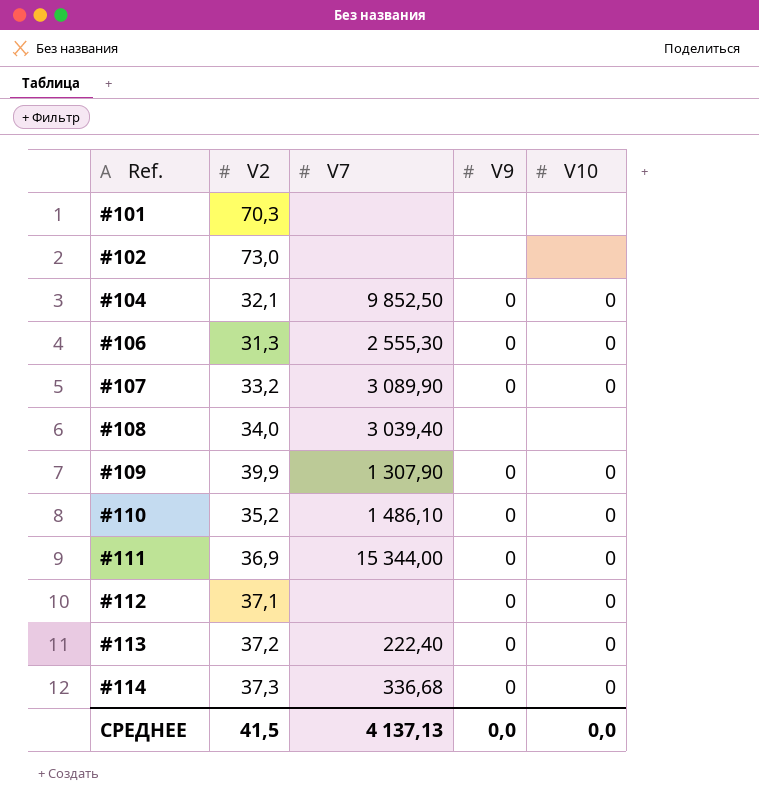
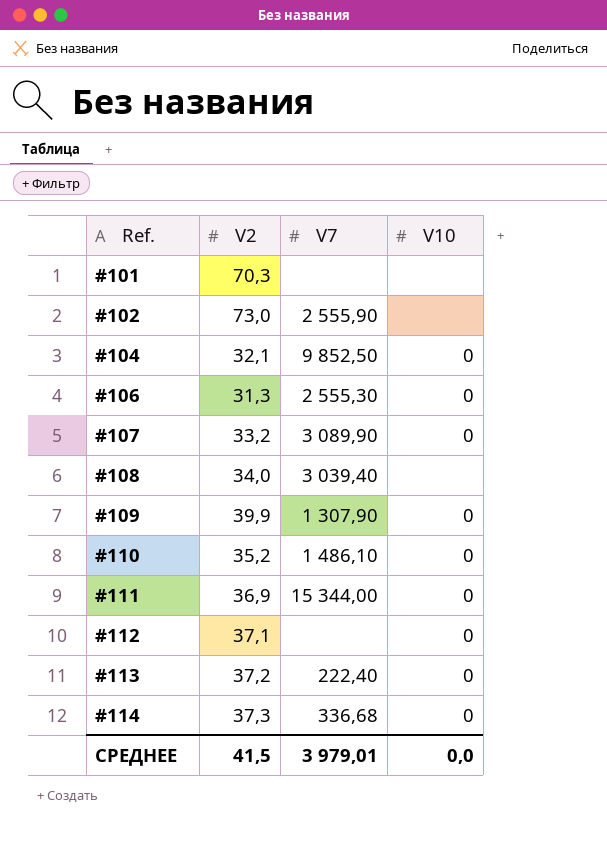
column V9 | position: 4 -> none
#102 | V7: none -> 2 555,90
СРЕДНЕЕ | V7: 4 137,13 -> 3 979,01

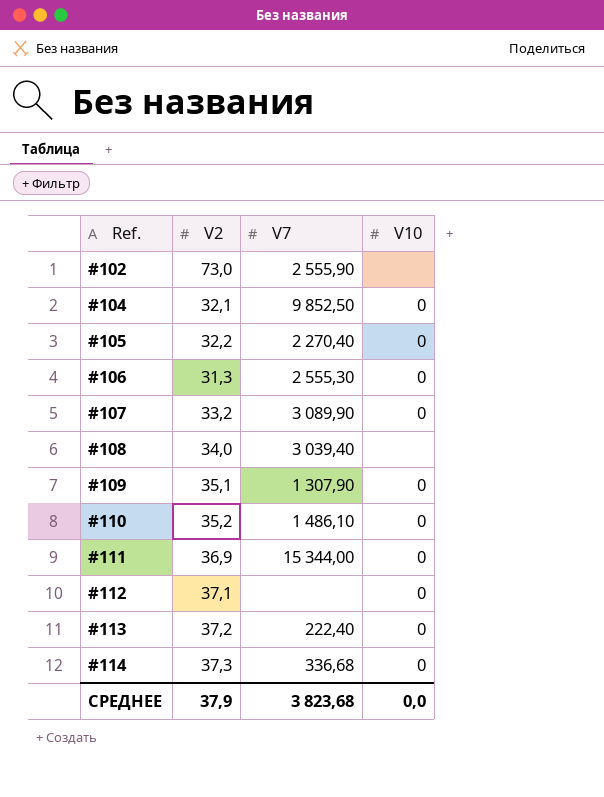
row #101: 70,3 | none | none -> none
row #105: none -> 32,2 | 2 270,40 | 0
#109 | V2: 39,9 -> 35,1
СРЕДНЕЕ | V2: 41,5 -> 37,9
СРЕДНЕЕ | V7: 3 979,01 -> 3 823,68

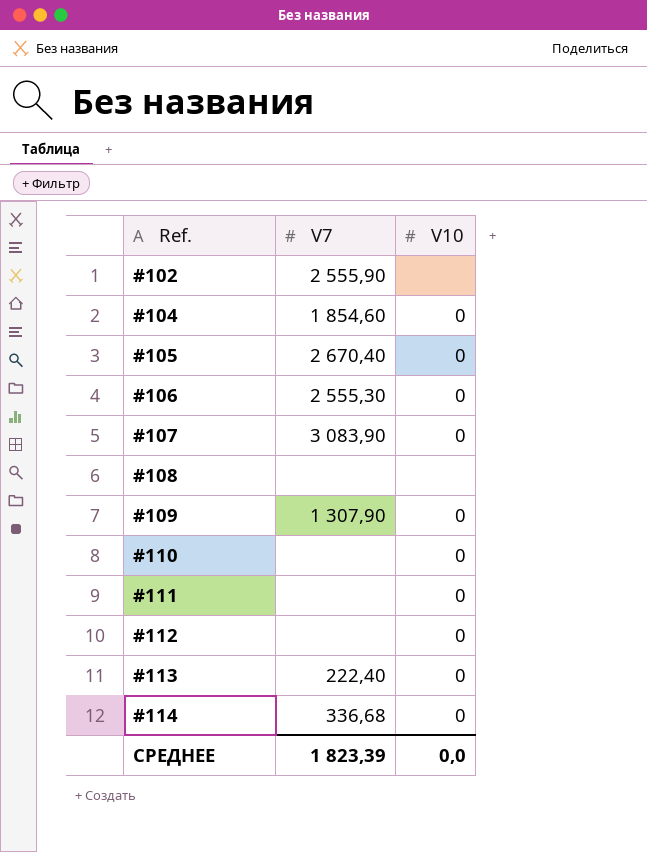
column V2 | position: 2 -> none
#104 | V7: 9 852,50 -> 1 854,60
#105 | V7: 2 270,40 -> 2 670,40
#107 | V7: 3 089,90 -> 3 083,90
#108 | V7: 3 039,40 -> none
#110 | V7: 1 486,10 -> none
#111 | V7: 15 344,00 -> none
СРЕДНЕЕ | V7: 3 823,68 -> 1 823,39

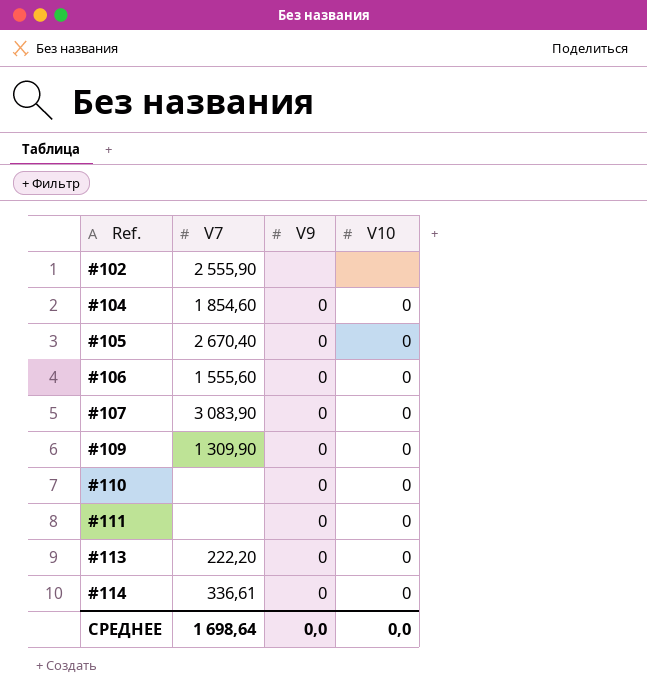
column V9 | position: none -> 3
row #108: none | none -> none
row #112: none | 0 -> none
#106 | V7: 2 555,30 -> 1 555,60
#109 | V7: 1 307,90 -> 1 309,90
#113 | V7: 222,40 -> 222,20
#114 | V7: 336,68 -> 336,61
СРЕДНЕЕ | V7: 1 823,39 -> 1 698,64

